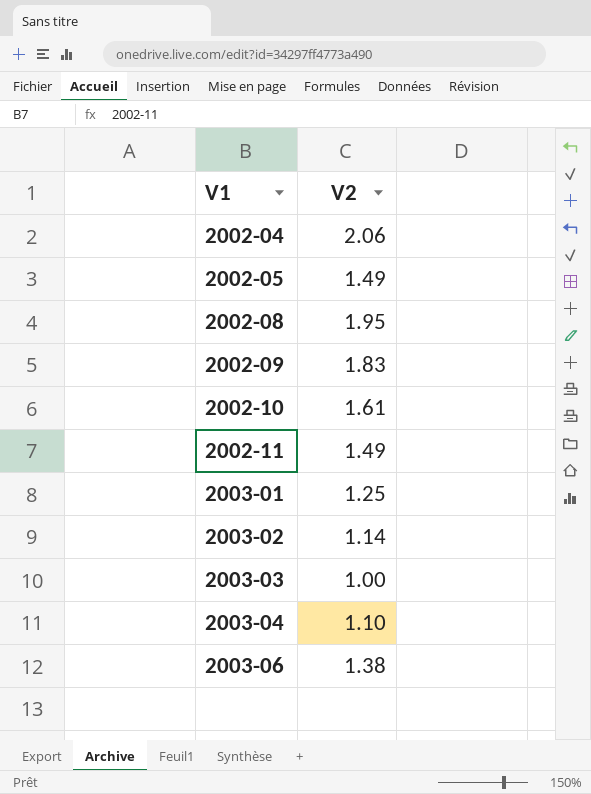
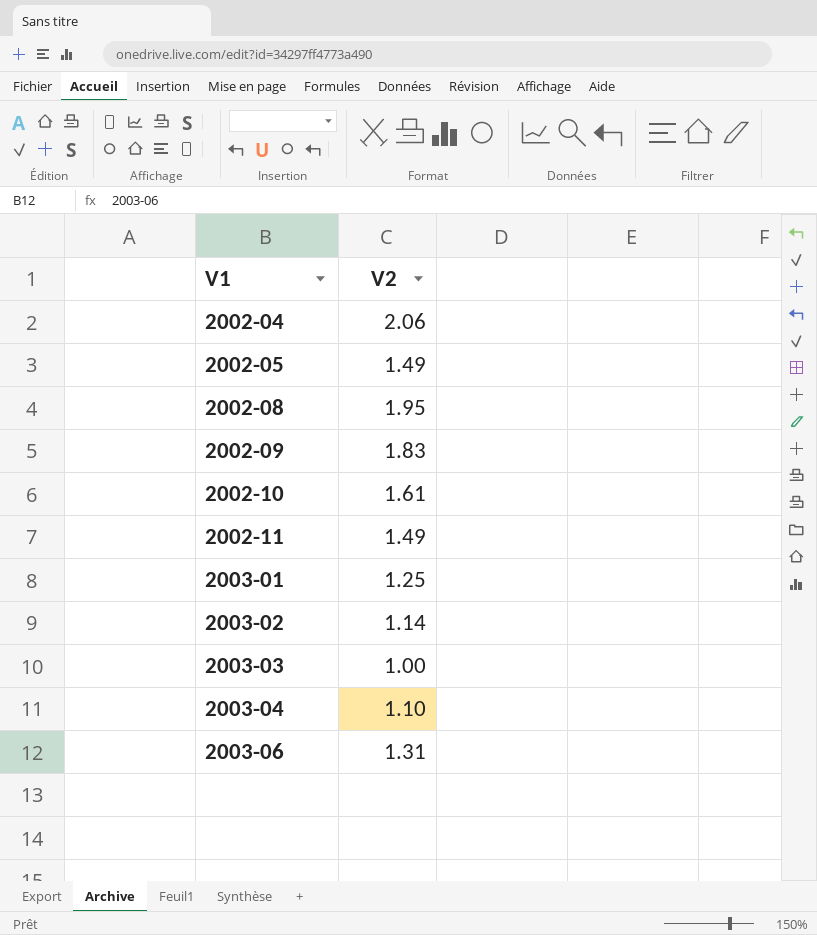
2003-06 | V2: 1.38 -> 1.31

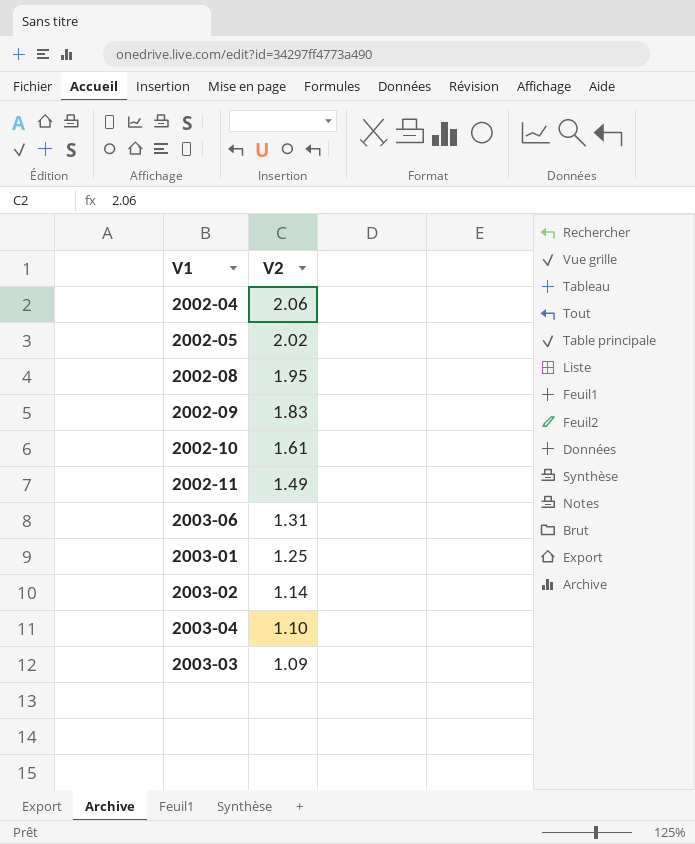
row order: V1 ascending -> V2 descending
2002-05 | V2: 1.49 -> 2.02
2003-03 | V2: 1.00 -> 1.09

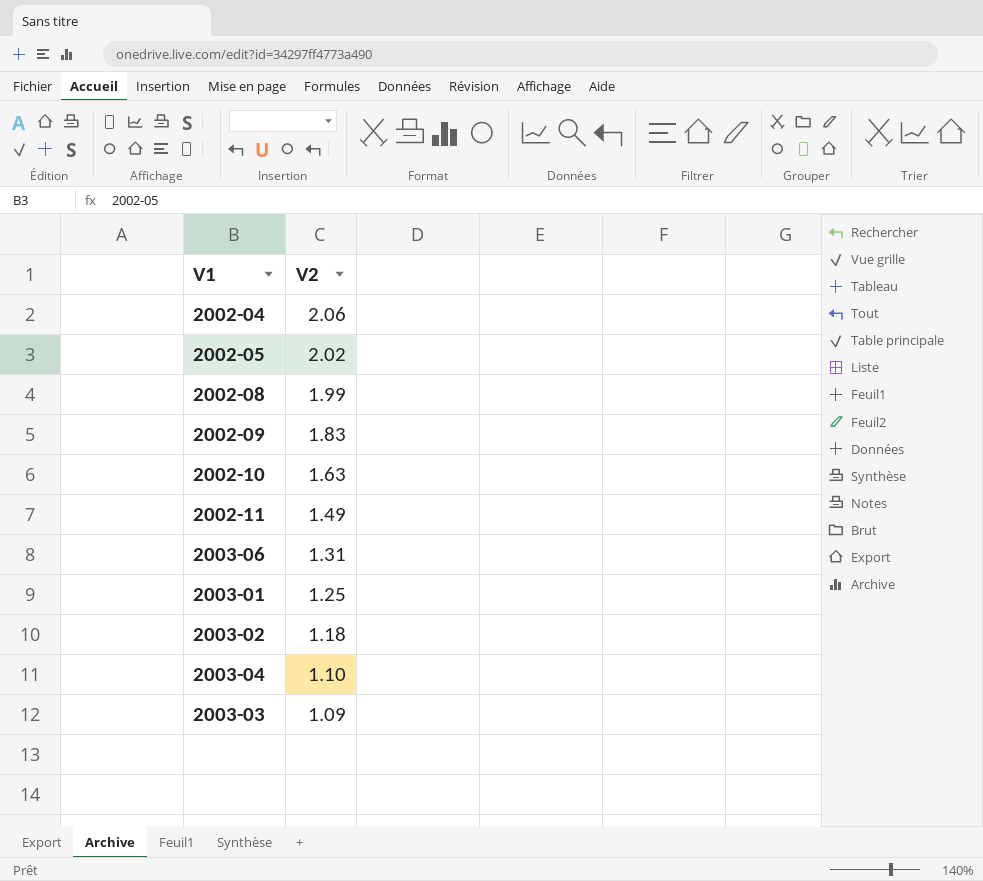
2002-08 | V2: 1.95 -> 1.99
2002-10 | V2: 1.61 -> 1.63
2003-02 | V2: 1.14 -> 1.18

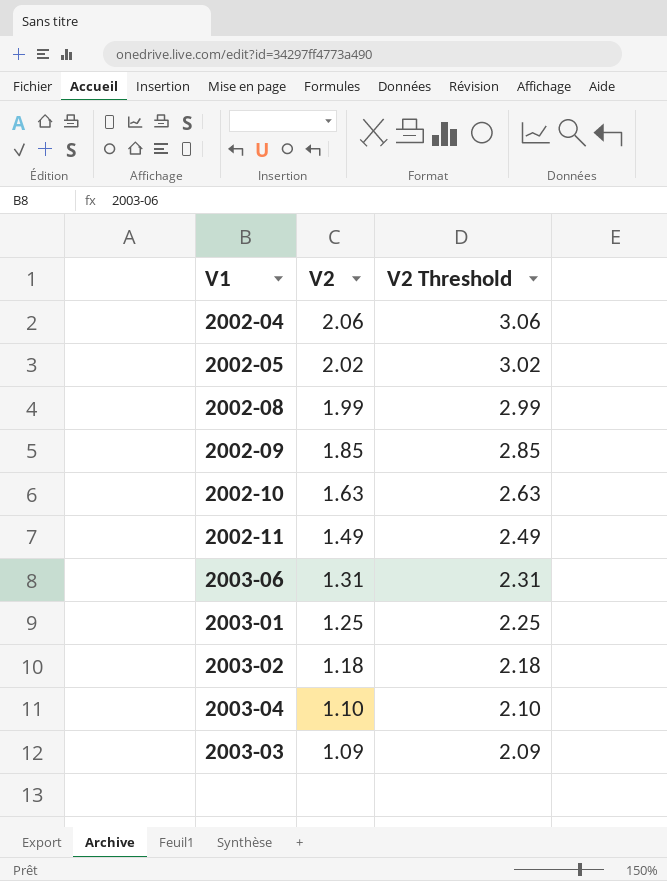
column V2 Threshold | formula: none -> [V2] + 1
2002-09 | V2: 1.83 -> 1.85

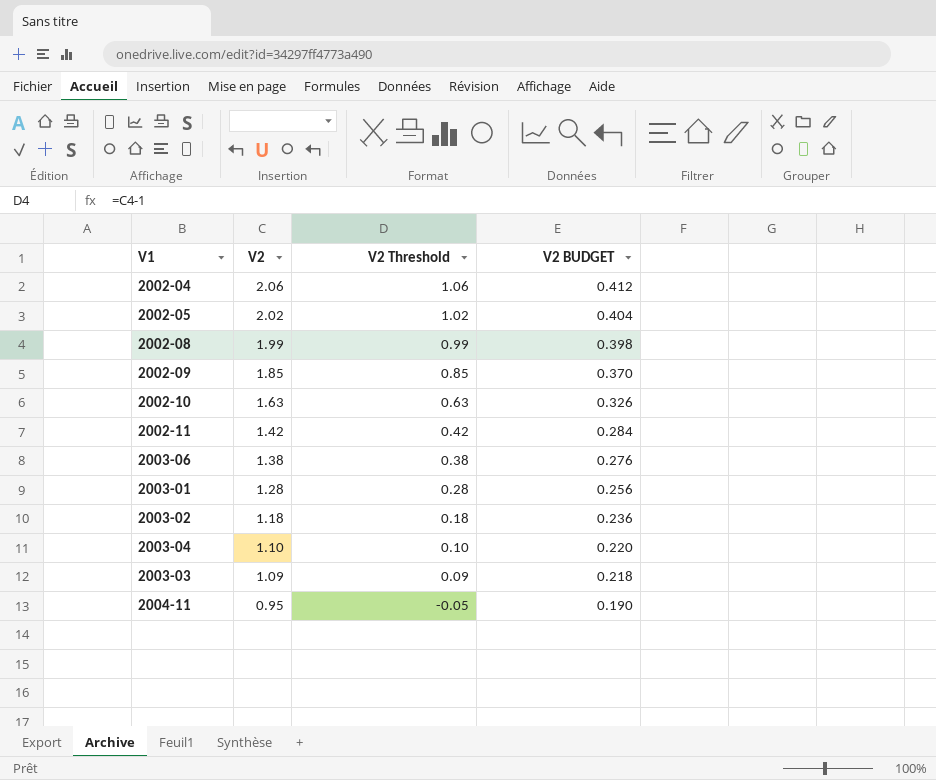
column V2 Threshold | formula: [V2] + 1 -> [V2] - 1
column V2 BUDGET | formula: none -> [V2] * 0.2
2002-11 | V2: 1.49 -> 1.42
2003-06 | V2: 1.31 -> 1.38
2003-01 | V2: 1.25 -> 1.28
row 2004-11: none -> 0.95 | -0.05 | 0.190

